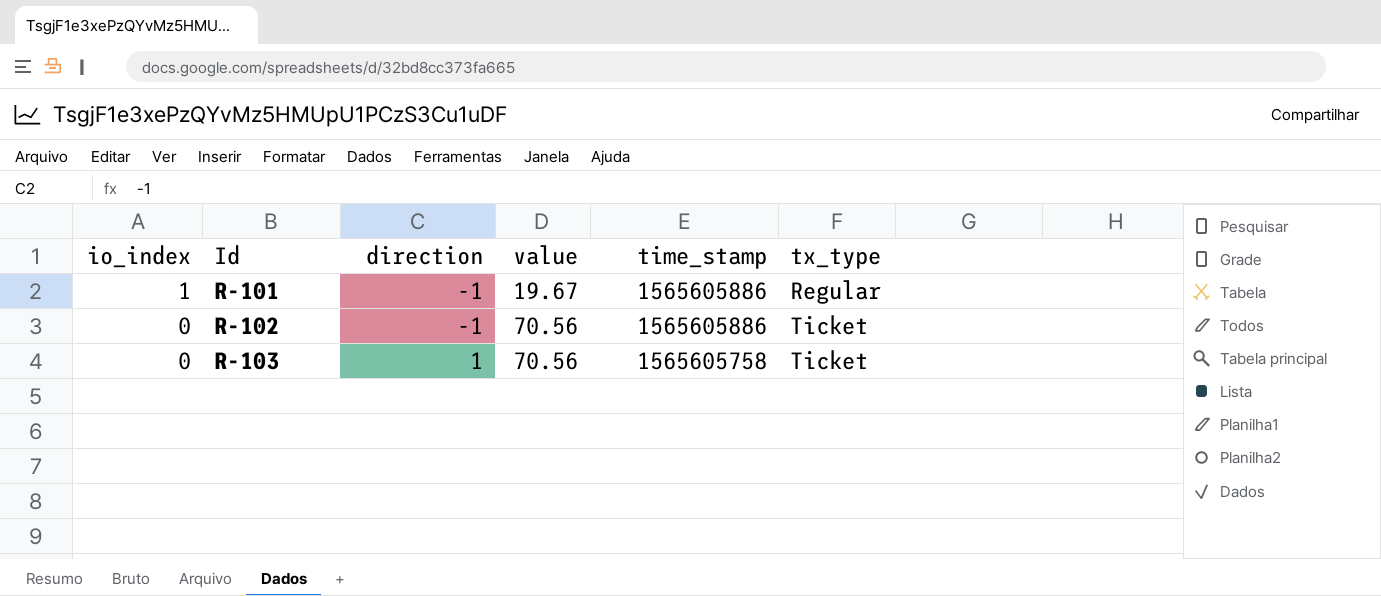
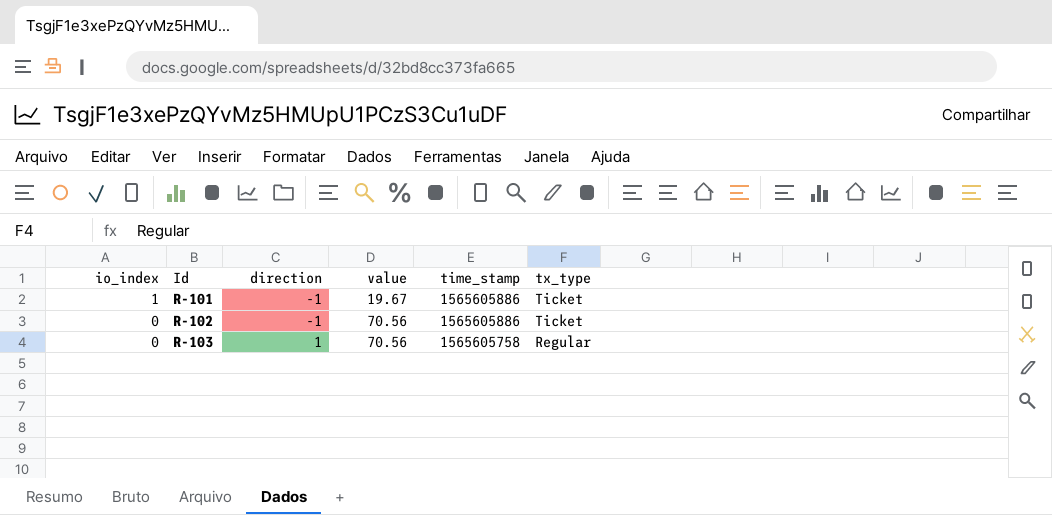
R-101 | tx_type: Regular -> Ticket
R-103 | tx_type: Ticket -> Regular

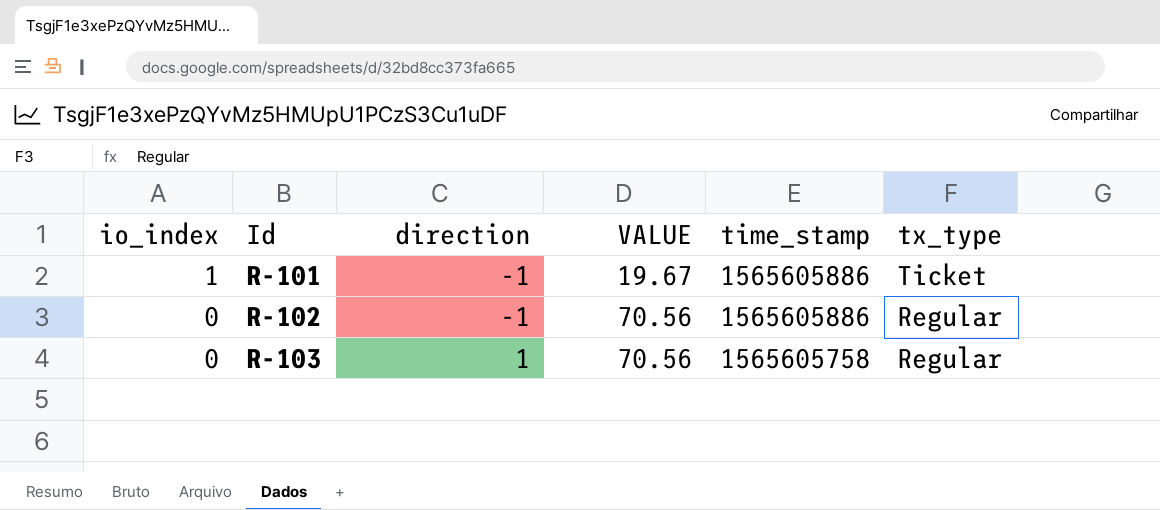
column name: value -> VALUE
R-102 | tx_type: Ticket -> Regular

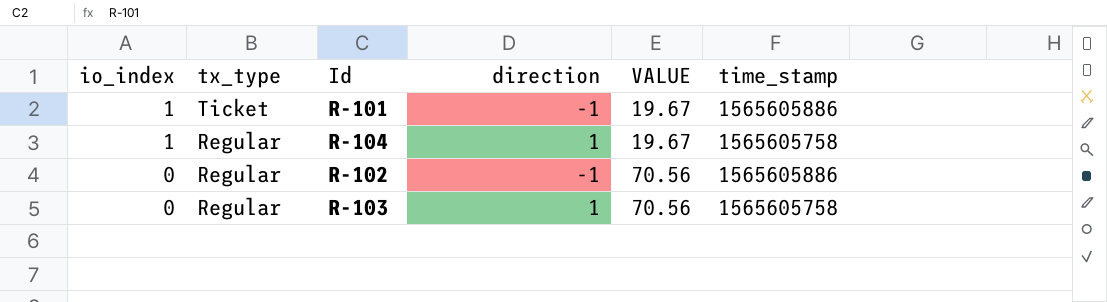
column tx_type | position: 6 -> 2
row R-104: none -> 1 | Regular | 1 | 19.67 | 1565605758

